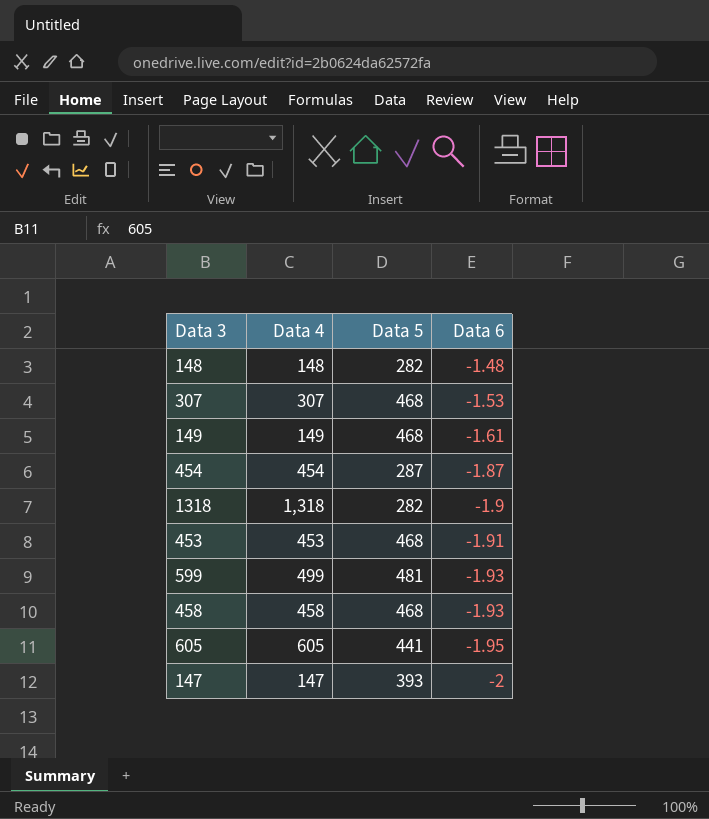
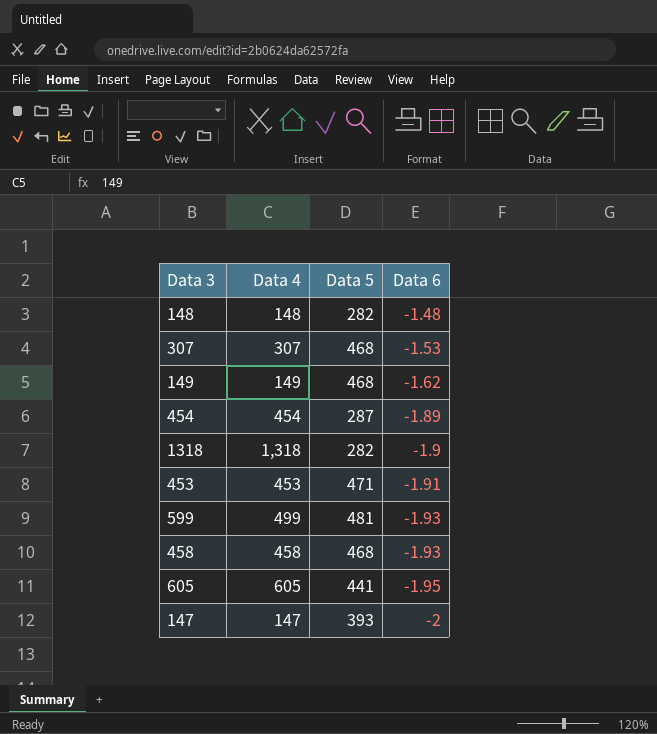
149 | Data 6: -1.61 -> -1.62
454 | Data 6: -1.87 -> -1.89
453 | Data 5: 468 -> 471

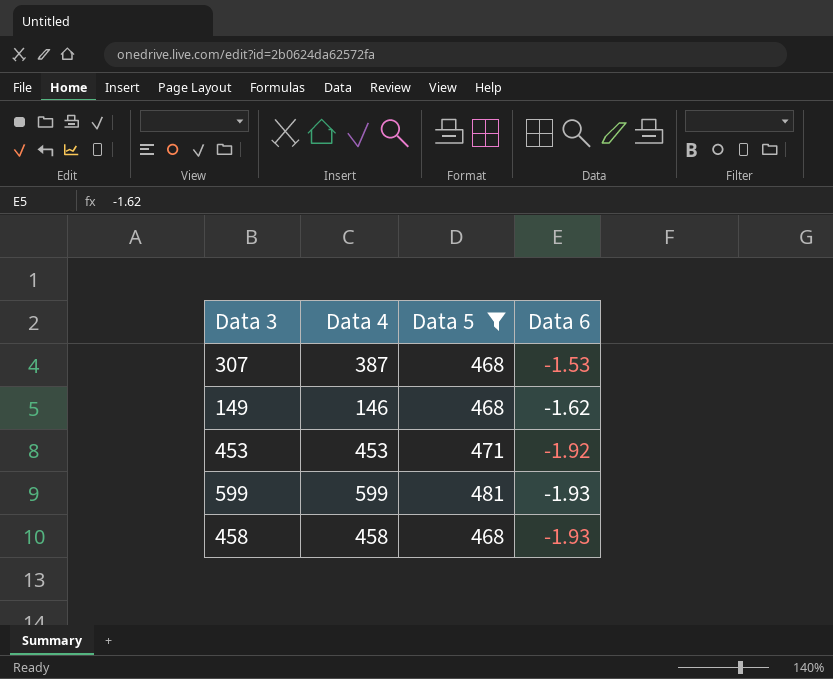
filter: none -> Data 5 >= 468
307 | Data 4: 307 -> 387
149 | Data 4: 149 -> 146
453 | Data 6: -1.91 -> -1.92
599 | Data 4: 499 -> 599

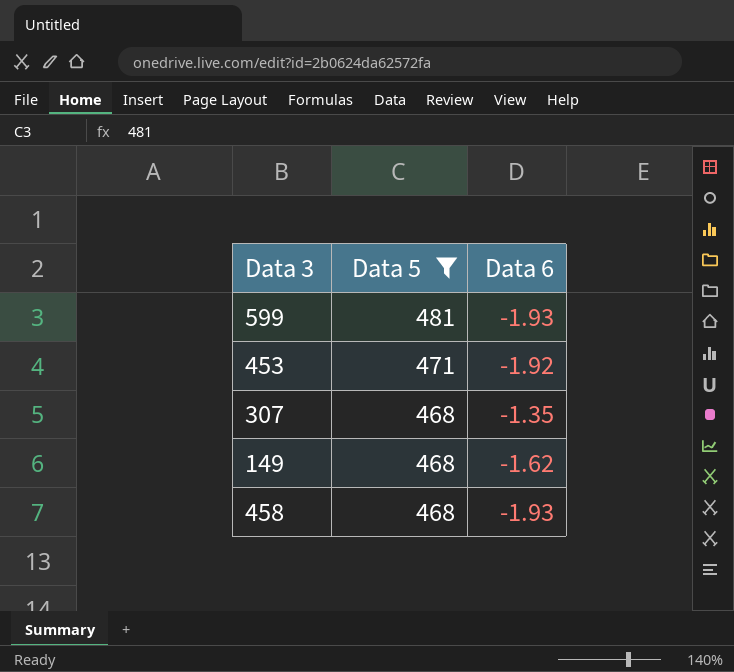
row order: Data 6 descending -> Data 5 descending
column Data 4 | position: 2 -> none
307 | Data 6: -1.53 -> -1.35

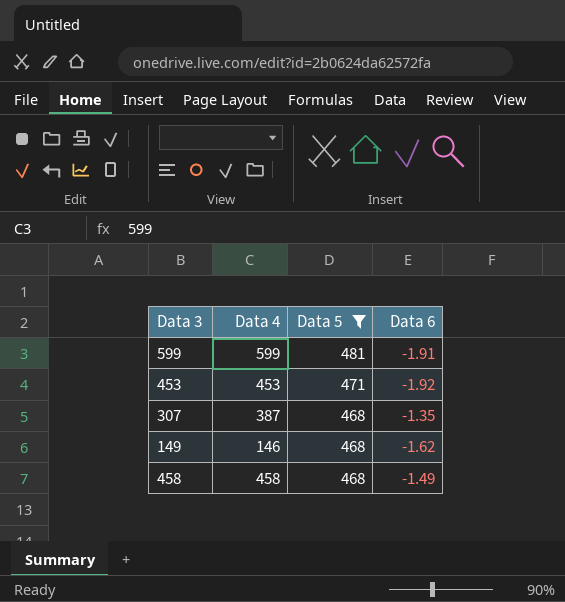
column Data 4 | position: none -> 2
599 | Data 6: -1.93 -> -1.91
458 | Data 6: -1.93 -> -1.49

